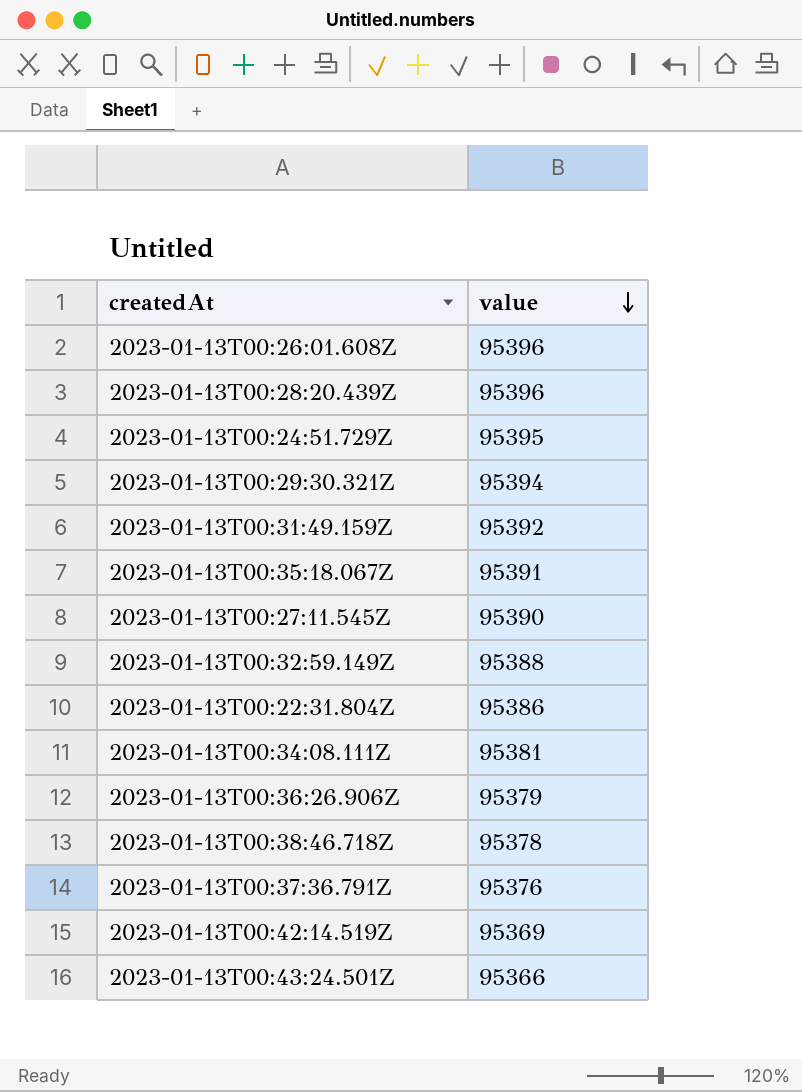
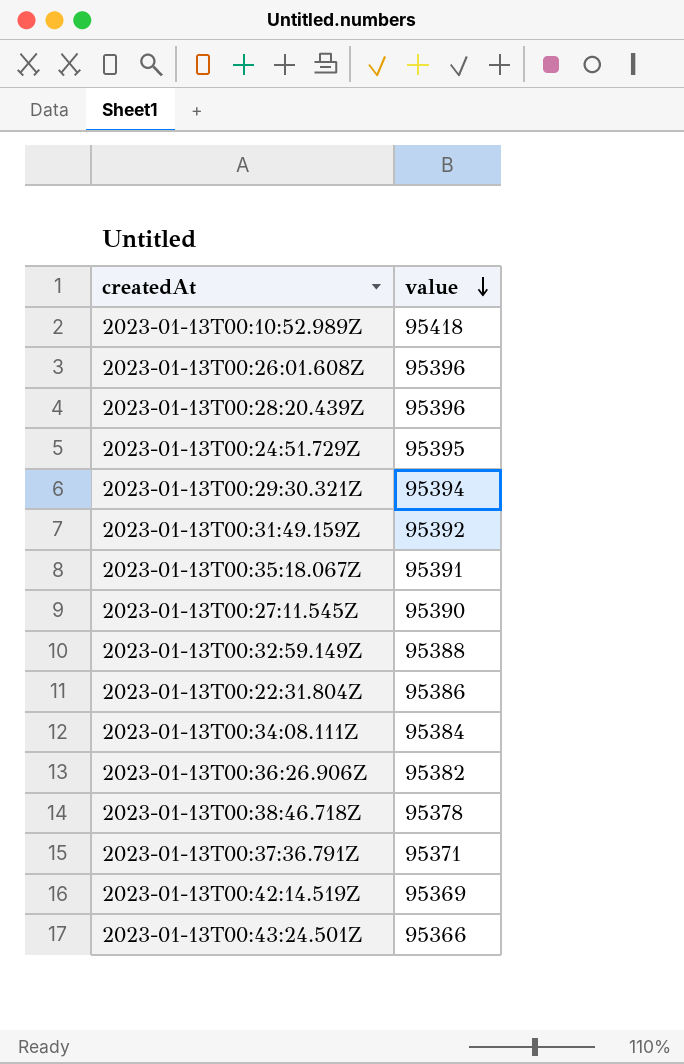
row 2023-01-13T00:10:52.989Z: none -> 95418
2023-01-13T00:34:08.111Z | value: 95381 -> 95384
2023-01-13T00:36:26.906Z | value: 95379 -> 95382
2023-01-13T00:37:36.791Z | value: 95376 -> 95371

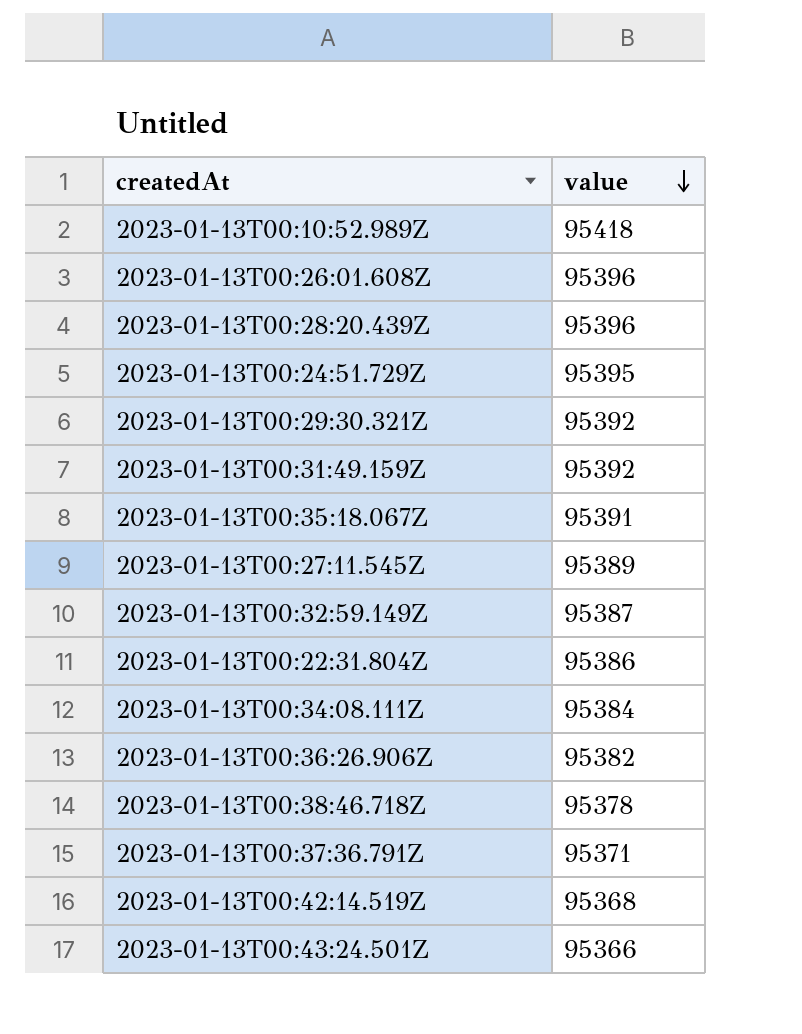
2023-01-13T00:29:30.321Z | value: 95394 -> 95392
2023-01-13T00:27:11.545Z | value: 95390 -> 95389
2023-01-13T00:32:59.149Z | value: 95388 -> 95387
2023-01-13T00:42:14.519Z | value: 95369 -> 95368

